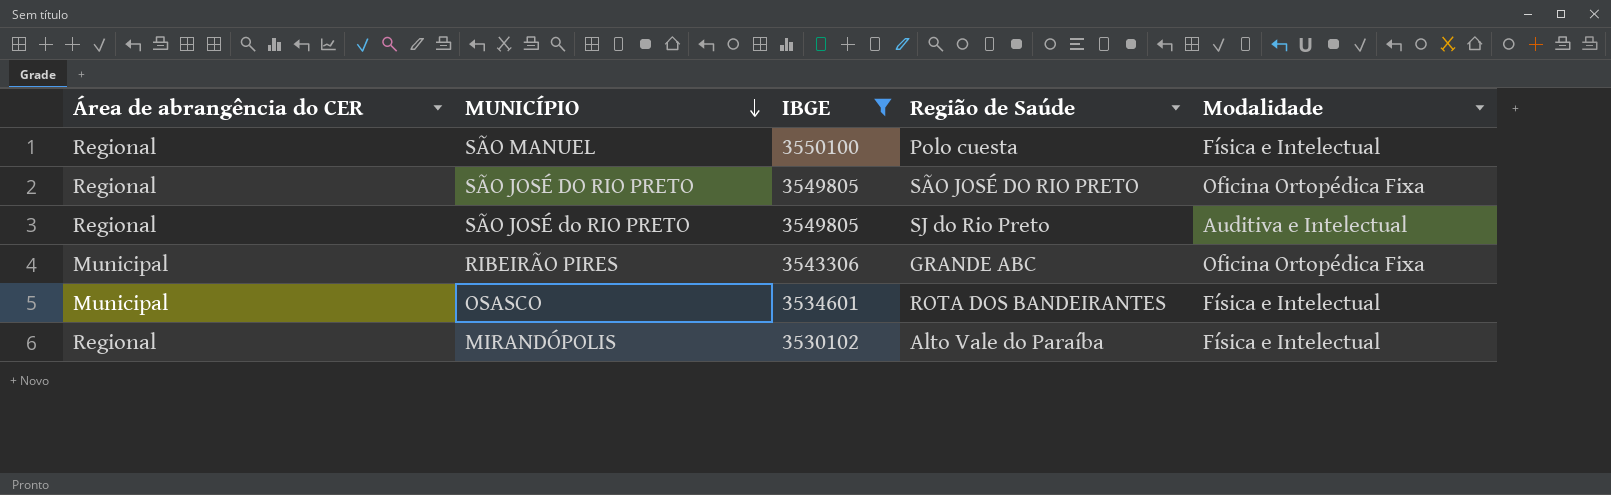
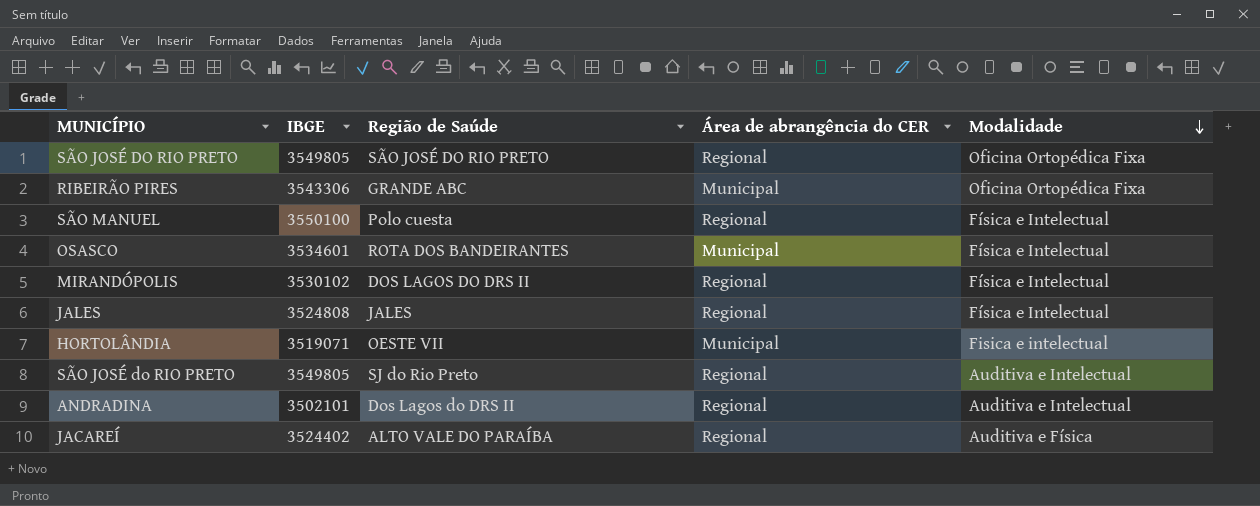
filter: IBGE >= 3530102 -> none
row order: MUNICÍPIO descending -> Modalidade descending
column Área de abrangência do CER | position: 1 -> 4
MIRANDÓPOLIS | Região de Saúde: Alto Vale do Paraíba -> DOS LAGOS DO DRS II

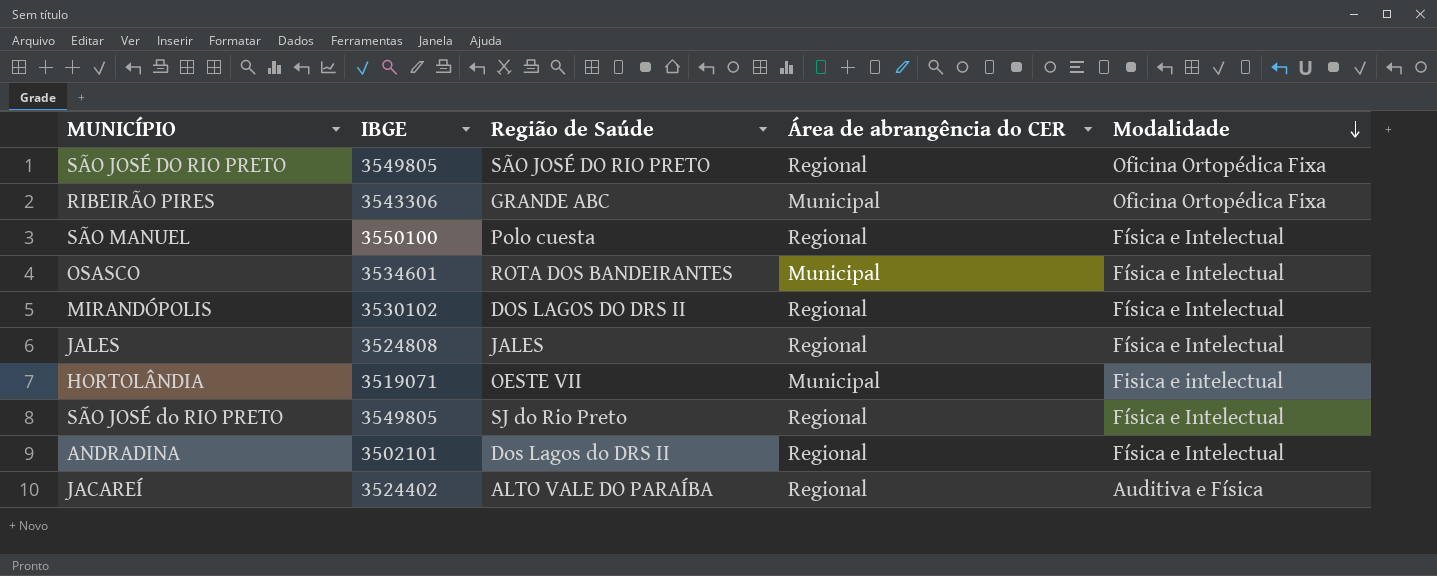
SÃO JOSÉ do RIO PRETO | Modalidade: Auditiva e Intelectual -> Física e Intelectual
ANDRADINA | Modalidade: Auditiva e Intelectual -> Física e Intelectual

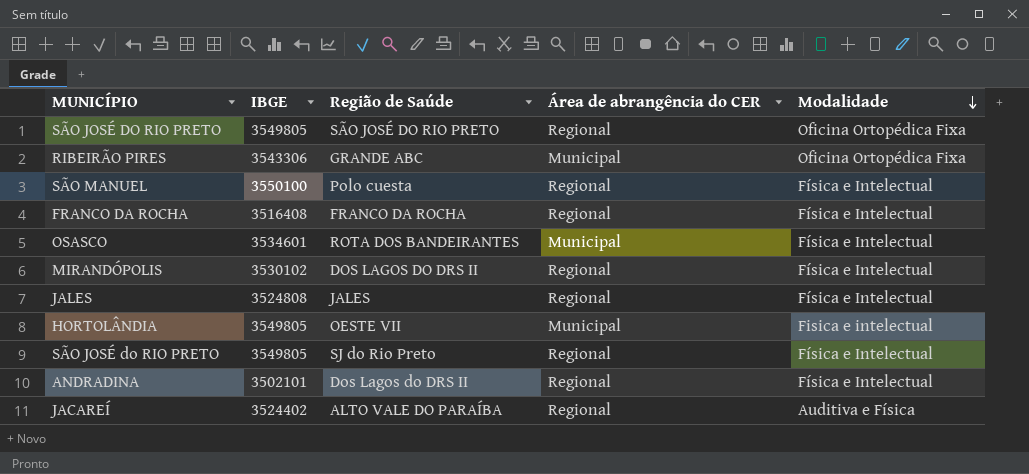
row FRANCO DA ROCHA: none -> 3516408 | FRANCO DA ROCHA | Regional | Física e Intelectual
HORTOLÂNDIA | IBGE: 3519071 -> 3549805

